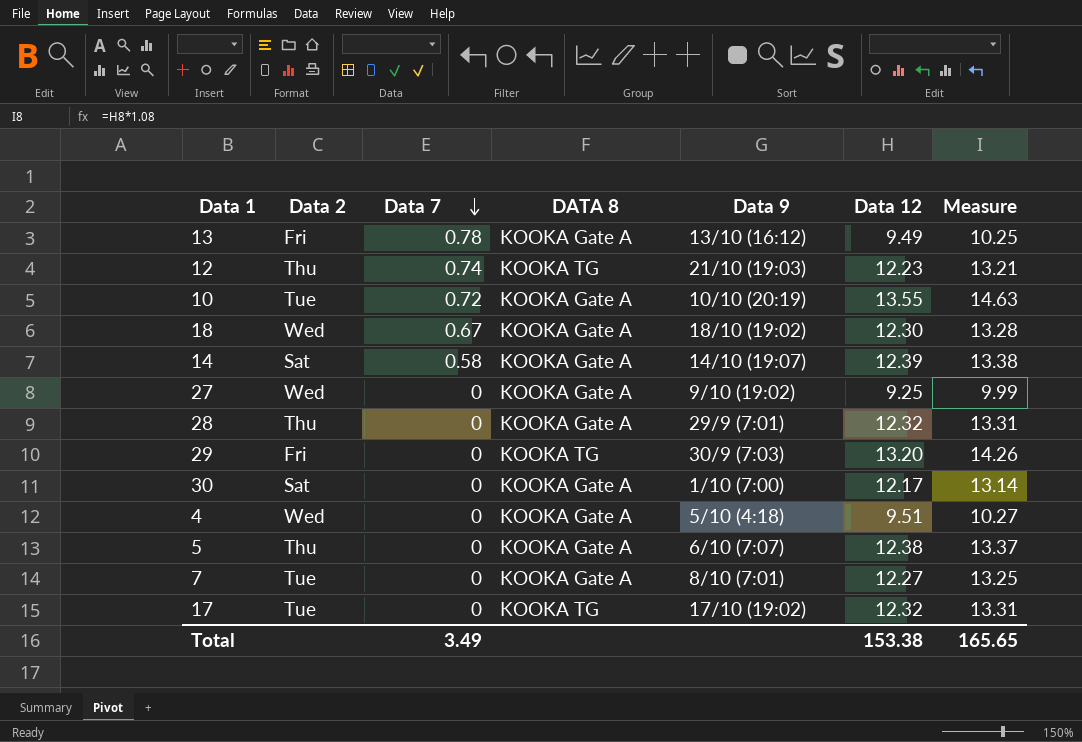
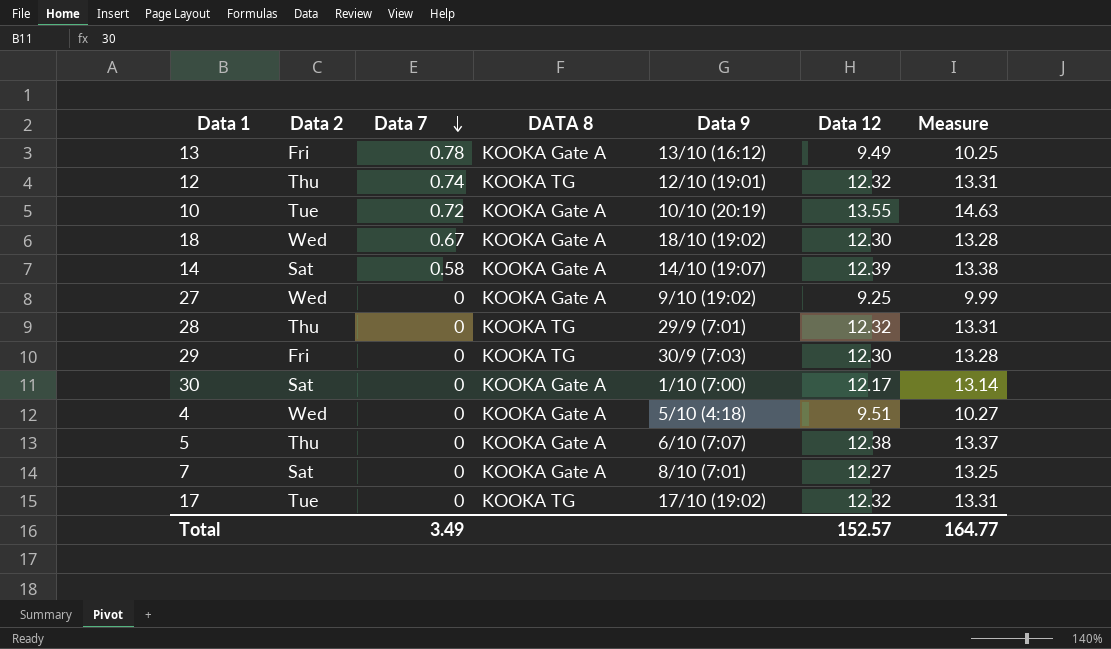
12 | Data 9: 21/10 (19:03) -> 12/10 (19:01)
12 | Data 12: 12.23 -> 12.32
12 | Measure: 13.21 -> 13.31
28 | DATA 8: KOOKA Gate A -> KOOKA TG
29 | Data 12: 13.20 -> 12.30
29 | Measure: 14.26 -> 13.28
7 | Data 2: Tue -> Sat
Total | Data 12: 153.38 -> 152.57
Total | Measure: 165.65 -> 164.77

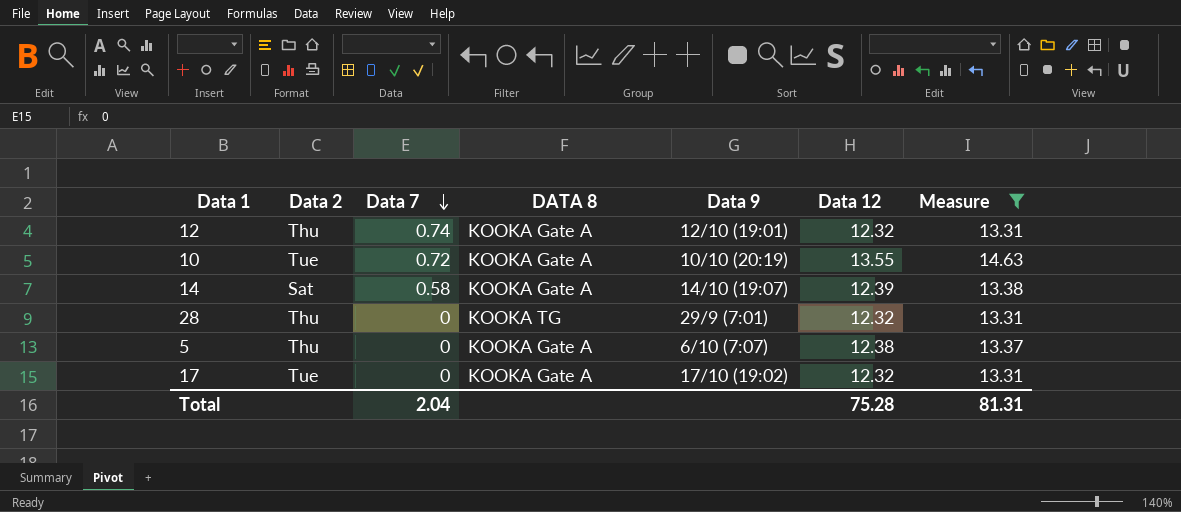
filter: none -> Measure >= 13.31
12 | DATA 8: KOOKA TG -> KOOKA Gate A
17 | DATA 8: KOOKA TG -> KOOKA Gate A
Total | Data 7: 3.49 -> 2.04
Total | Data 12: 152.57 -> 75.28
Total | Measure: 164.77 -> 81.31

